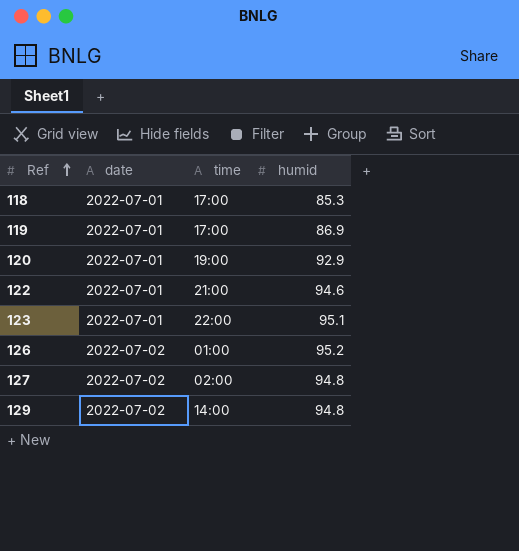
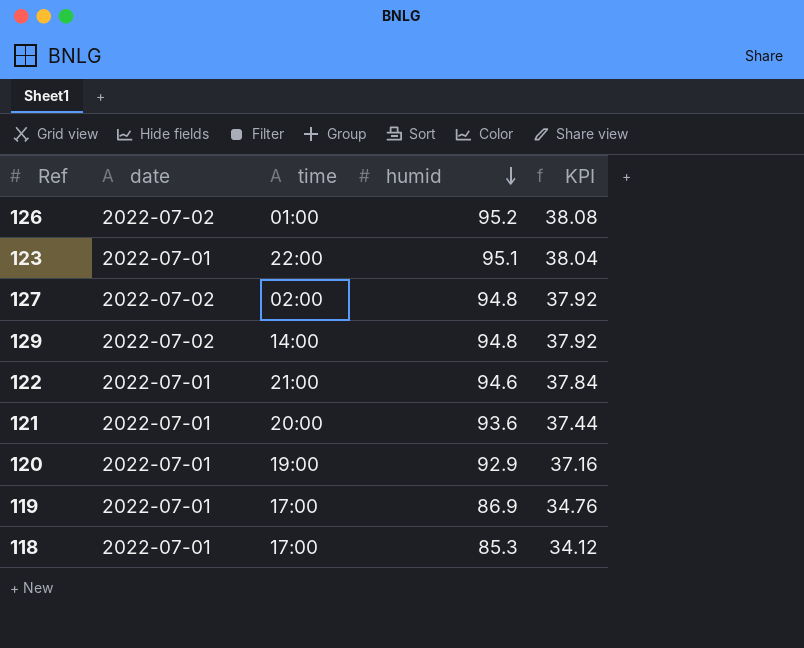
row order: Ref ascending -> humid descending
column KPI | formula: none -> [humid] * 0.4
row 121: none -> 2022-07-01 | 20:00 | 93.6 | 37.44

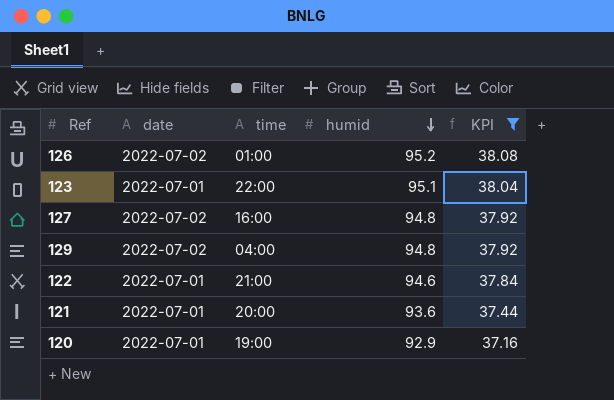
filter: none -> KPI >= 37.16
127 | time: 02:00 -> 16:00
129 | time: 14:00 -> 04:00

